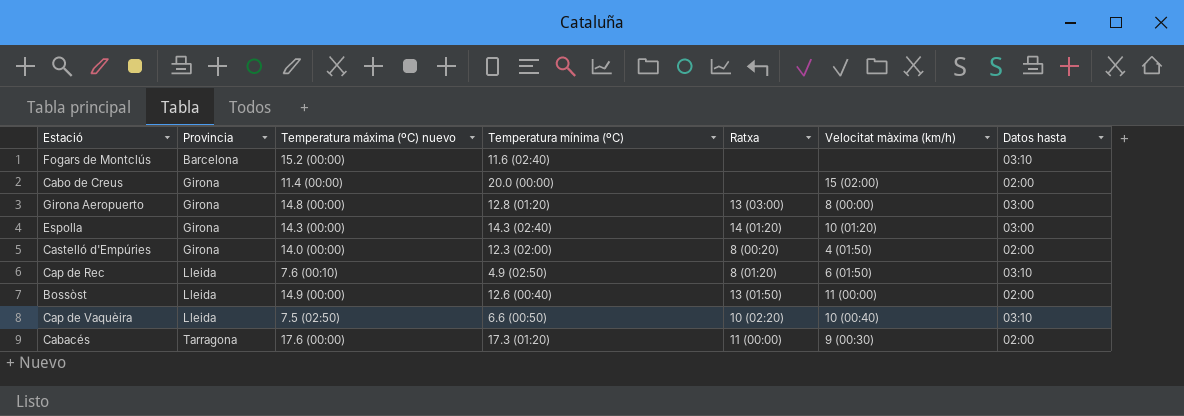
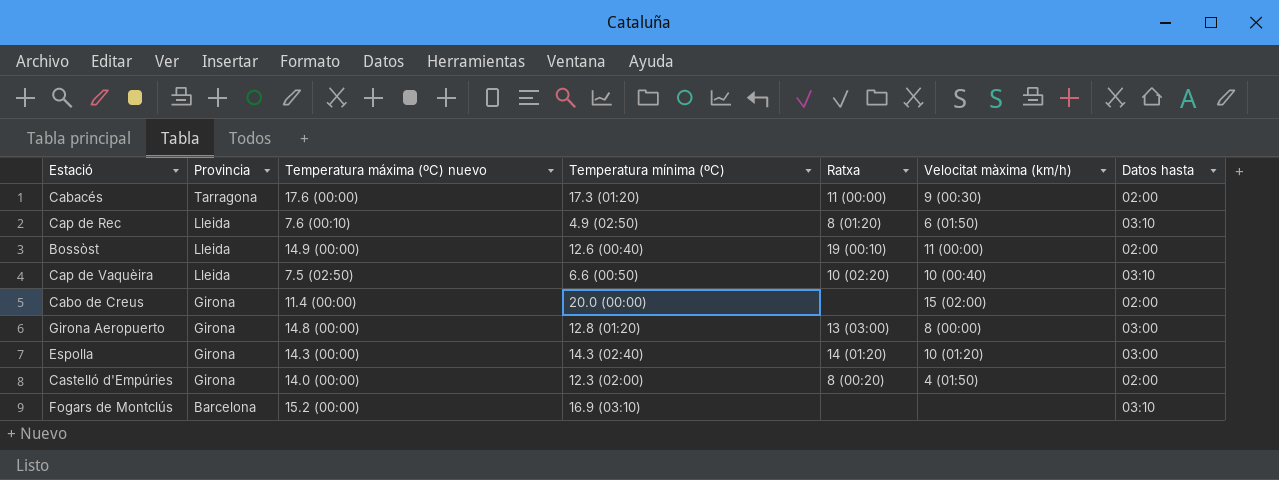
row order: Provincia ascending -> Provincia descending
Bossòst | Ratxa: 13 (01:50) -> 19 (00:10)
Fogars de Montclús | Temperatura mínima (ºC): 11.6 (02:40) -> 16.9 (03:10)

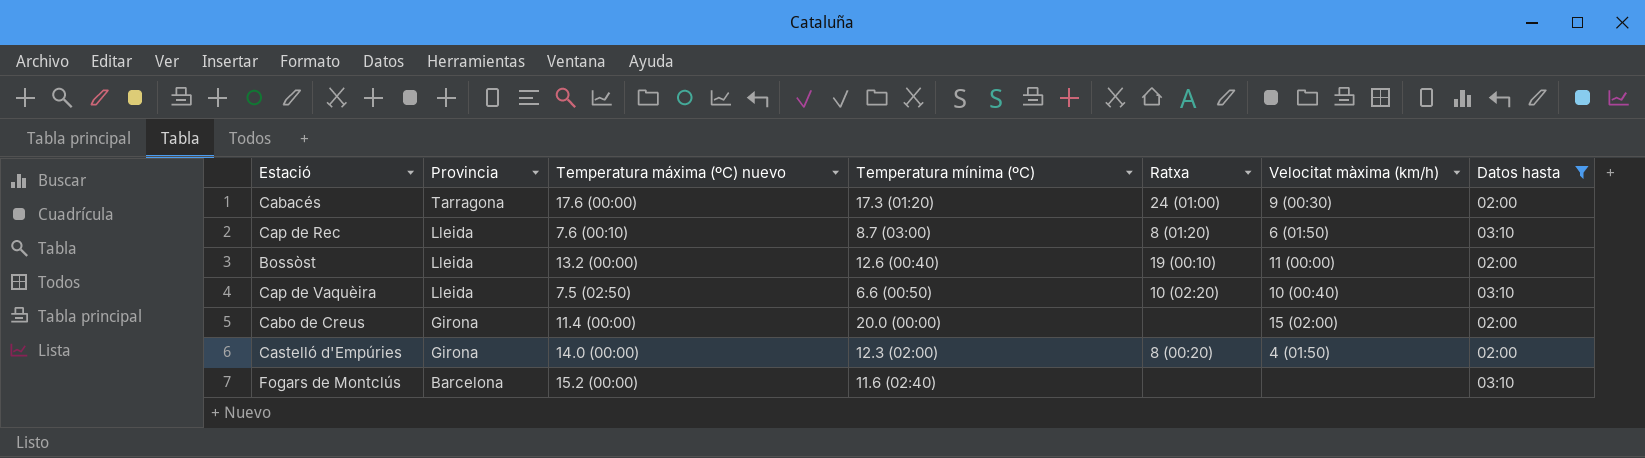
filter: none -> Datos hasta != 03:00
Cabacés | Ratxa: 11 (00:00) -> 24 (01:00)
Cap de Rec | Temperatura mínima (ºC): 4.9 (02:50) -> 8.7 (03:00)
Bossòst | Temperatura máxima (ºC) nuevo: 14.9 (00:00) -> 13.2 (00:00)
Fogars de Montclús | Temperatura mínima (ºC): 16.9 (03:10) -> 11.6 (02:40)

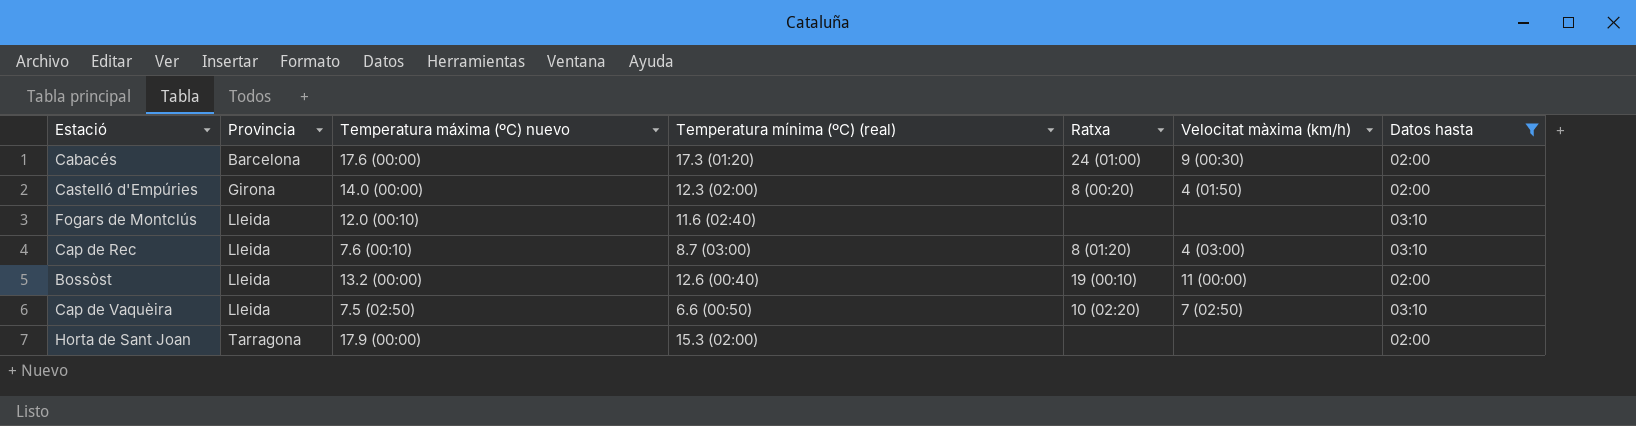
row order: Provincia descending -> Provincia ascending
column name: Temperatura mínima (ºC) -> Temperatura mínima (ºC) (real)
row Cabo de Creus: Girona | 11.4 (00:00) | 20.0 (00:00) | none | 15 (02:00) | 02:00 -> none
Cabacés | Provincia: Tarragona -> Barcelona
Fogars de Montclús | Provincia: Barcelona -> Lleida
Fogars de Montclús | Temperatura máxima (ºC) nuevo: 15.2 (00:00) -> 12.0 (00:10)
Cap de Rec | Velocitat màxima (km/h): 6 (01:50) -> 4 (03:00)
Cap de Vaquèira | Velocitat màxima (km/h): 10 (00:40) -> 7 (02:50)
row Horta de Sant Joan: none -> Tarragona | 17.9 (00:00) | 15.3 (02:00) | none | none | 02:00

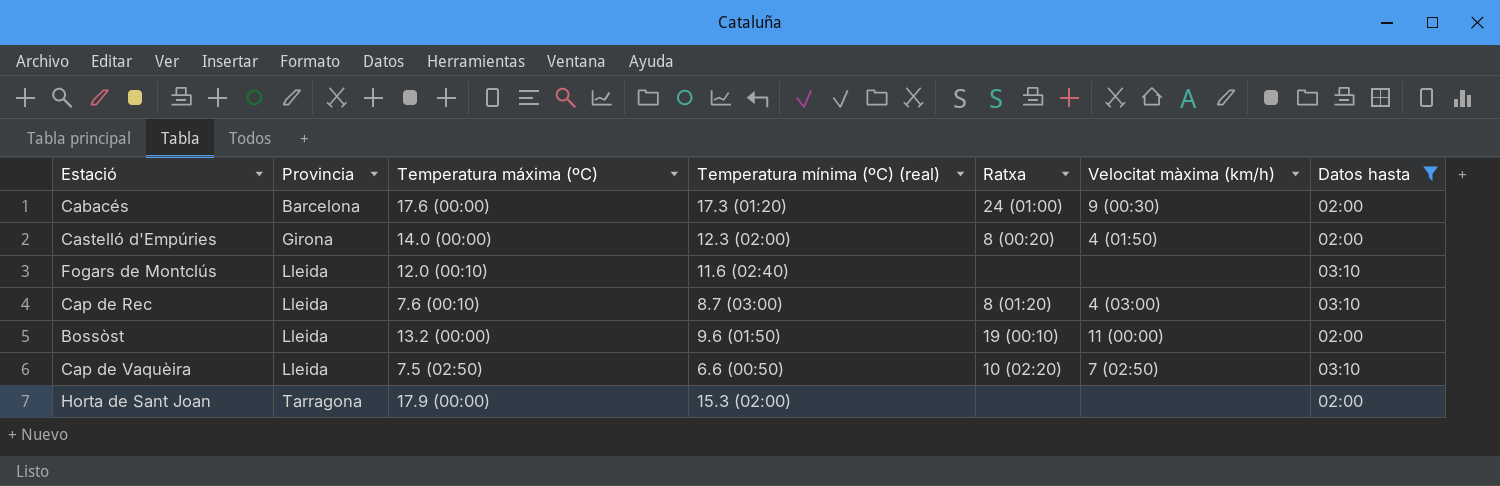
column name: Temperatura máxima (ºC) nuevo -> Temperatura máxima (ºC)
Bossòst | Temperatura mínima (ºC) (real): 12.6 (00:40) -> 9.6 (01:50)

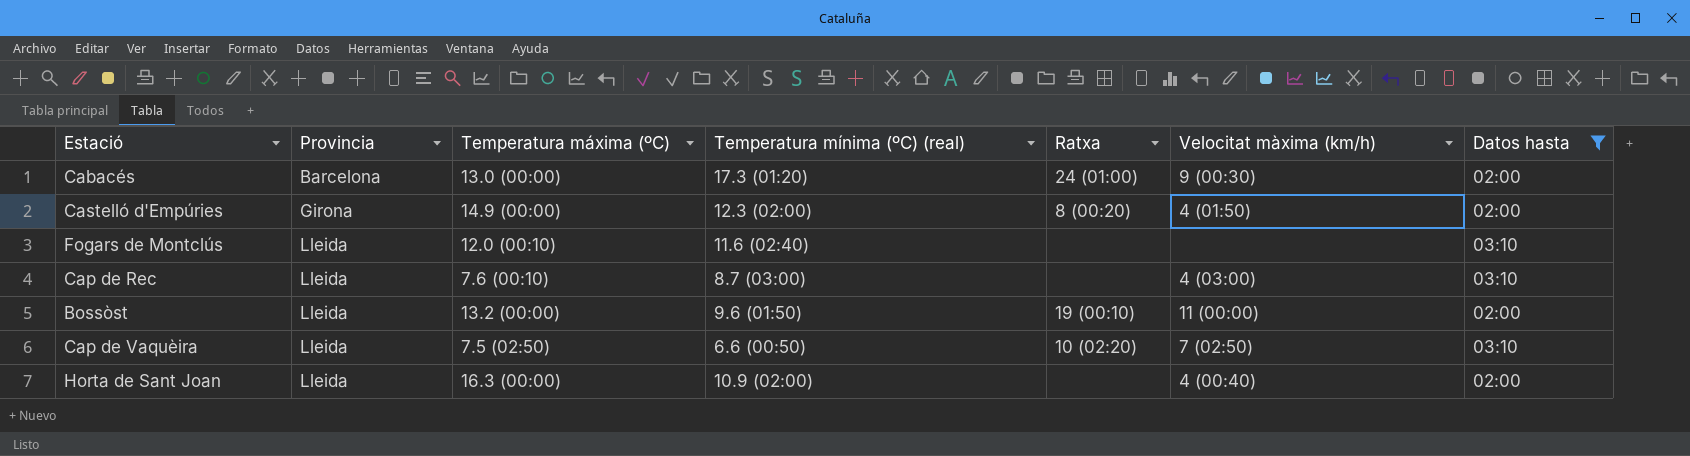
Cabacés | Temperatura máxima (ºC): 17.6 (00:00) -> 13.0 (00:00)
Castelló d'Empúries | Temperatura máxima (ºC): 14.0 (00:00) -> 14.9 (00:00)
Cap de Rec | Ratxa: 8 (01:20) -> none
Horta de Sant Joan | Provincia: Tarragona -> Lleida
Horta de Sant Joan | Temperatura máxima (ºC): 17.9 (00:00) -> 16.3 (00:00)
Horta de Sant Joan | Temperatura mínima (ºC) (real): 15.3 (02:00) -> 10.9 (02:00)
Horta de Sant Joan | Velocitat màxima (km/h): none -> 4 (00:40)

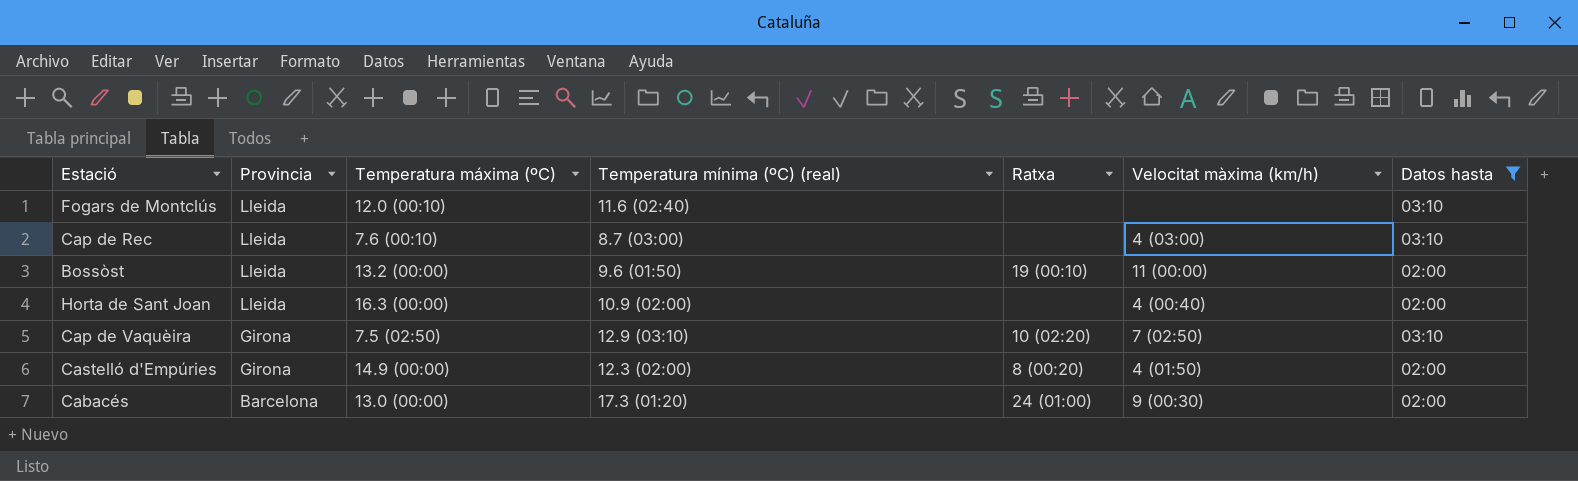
row order: Provincia ascending -> Provincia descending
Cap de Vaquèira | Provincia: Lleida -> Girona
Cap de Vaquèira | Temperatura mínima (ºC) (real): 6.6 (00:50) -> 12.9 (03:10)

